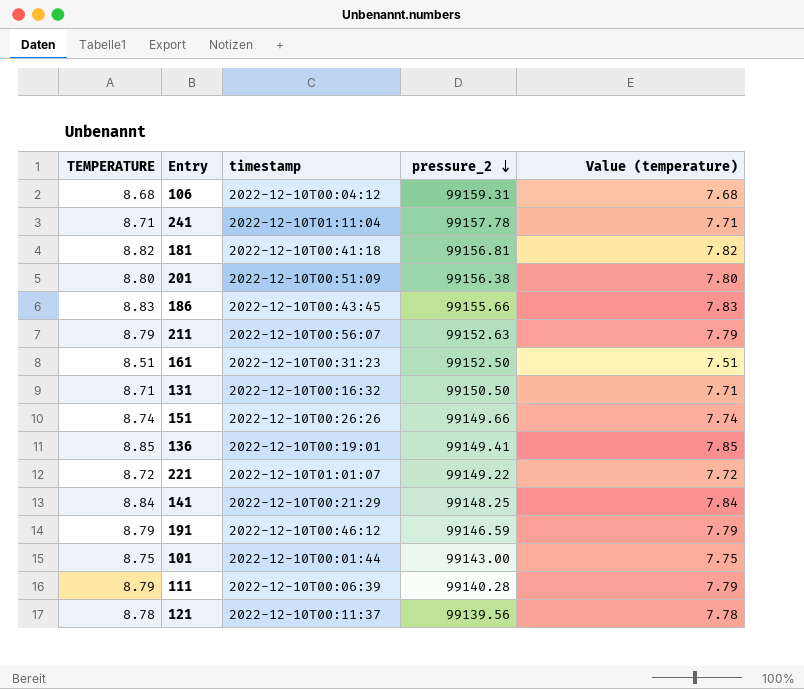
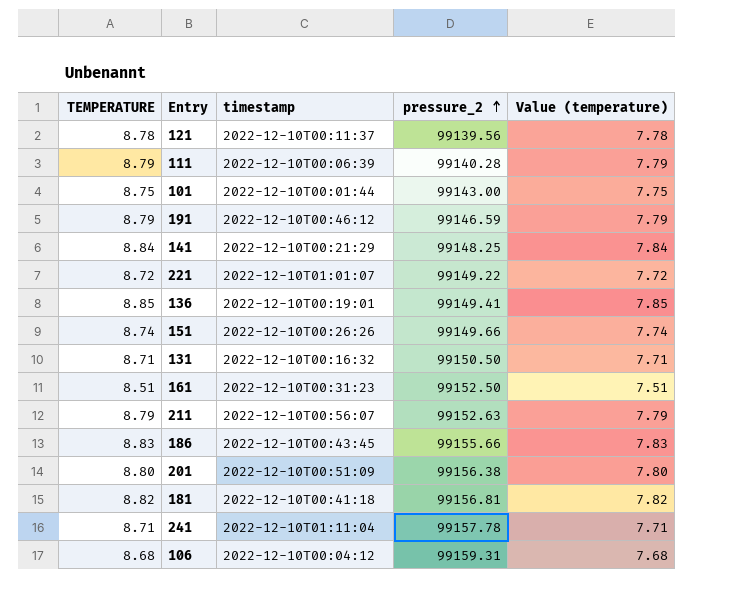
row order: pressure_2 descending -> pressure_2 ascending

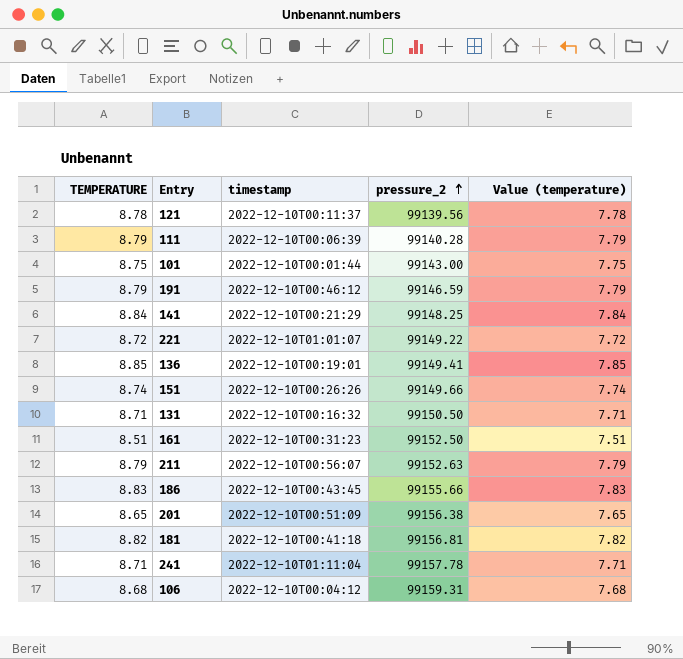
201 | TEMPERATURE: 8.80 -> 8.65
201 | Value (temperature): 7.80 -> 7.65

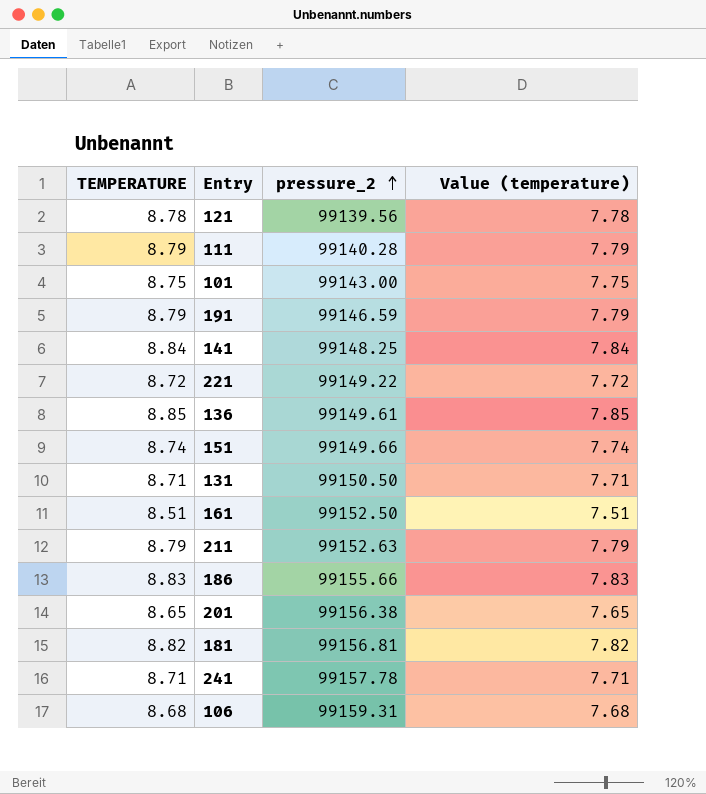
column timestamp | position: 3 -> none
136 | pressure_2: 99149.41 -> 99149.61

